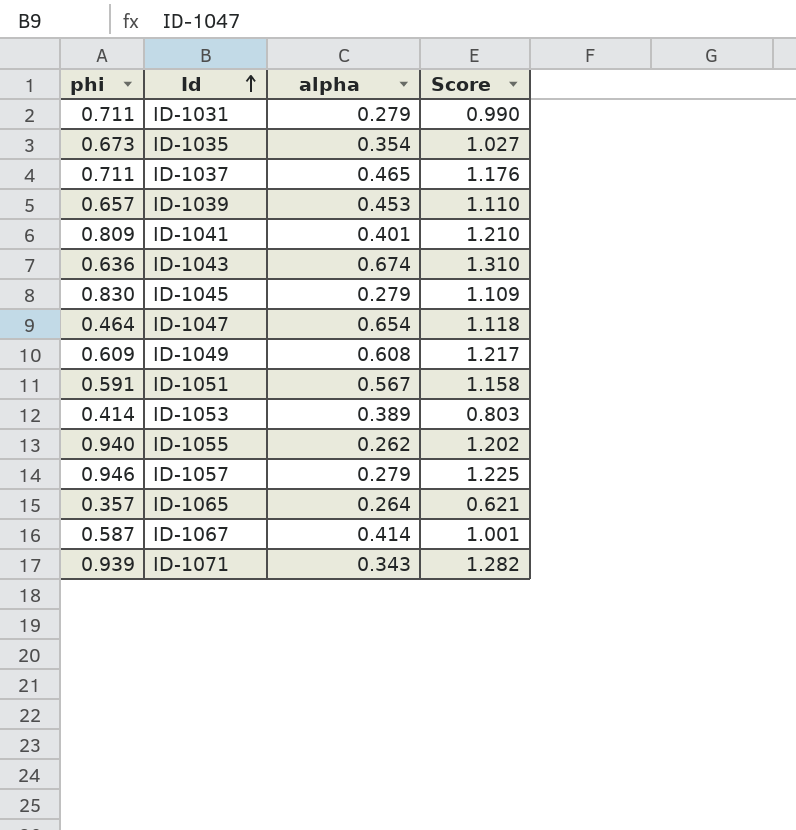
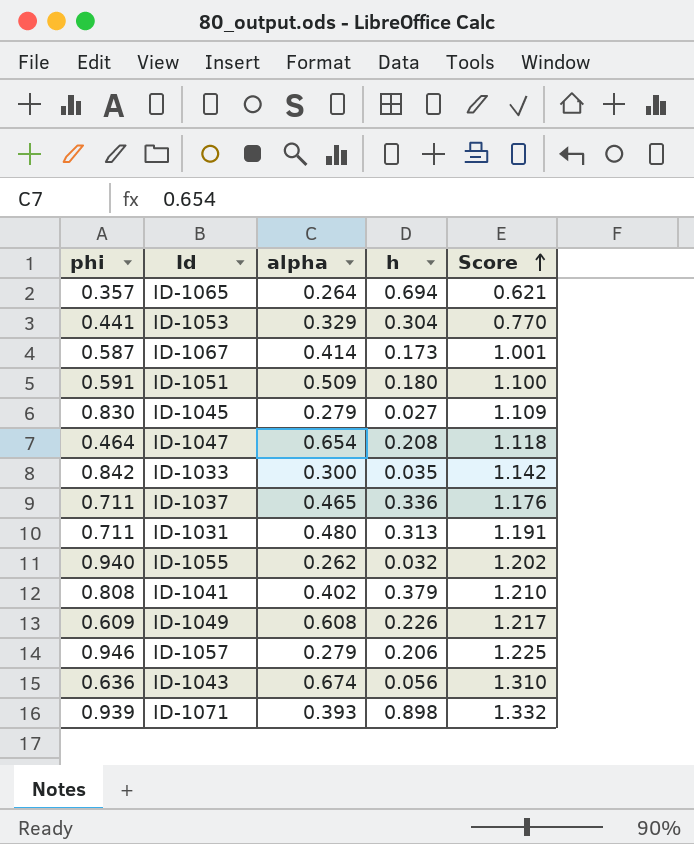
row order: Id ascending -> Score ascending
column h | position: none -> 4
row ID-1035: 0.673 | 0.354 | 1.027 -> none
row ID-1039: 0.657 | 0.453 | 1.110 -> none
ID-1053 | phi: 0.414 -> 0.441
ID-1053 | alpha: 0.389 -> 0.329
ID-1053 | Score: 0.803 -> 0.770
ID-1051 | alpha: 0.567 -> 0.509
ID-1051 | Score: 1.158 -> 1.100
row ID-1033: none -> 0.842 | 0.300 | 0.035 | 1.142
ID-1031 | alpha: 0.279 -> 0.480
ID-1031 | Score: 0.990 -> 1.191
ID-1041 | phi: 0.809 -> 0.808
ID-1041 | alpha: 0.401 -> 0.402
ID-1071 | alpha: 0.343 -> 0.393
ID-1071 | Score: 1.282 -> 1.332

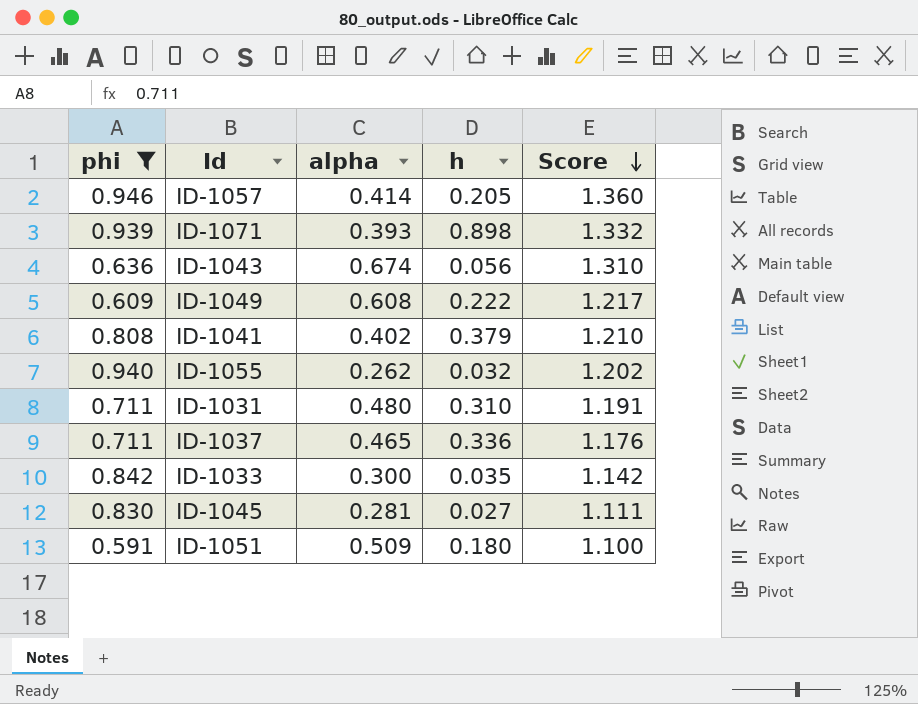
filter: none -> phi >= 0.591
row order: Score ascending -> Score descending
ID-1057 | alpha: 0.279 -> 0.414
ID-1057 | h: 0.206 -> 0.205
ID-1057 | Score: 1.225 -> 1.360
ID-1049 | h: 0.226 -> 0.222
ID-1031 | h: 0.313 -> 0.310
ID-1045 | alpha: 0.279 -> 0.281
ID-1045 | Score: 1.109 -> 1.111

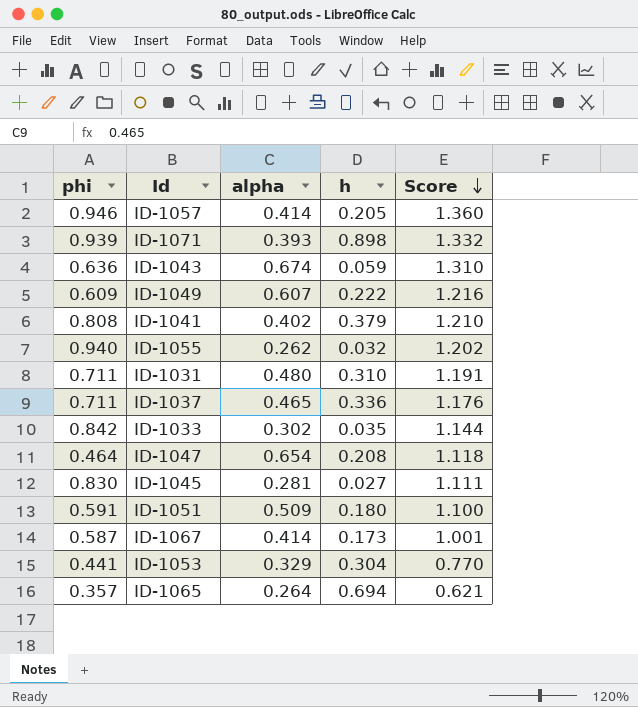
filter: phi >= 0.591 -> none
ID-1043 | h: 0.056 -> 0.059
ID-1049 | alpha: 0.608 -> 0.607
ID-1049 | Score: 1.217 -> 1.216
ID-1033 | alpha: 0.300 -> 0.302
ID-1033 | Score: 1.142 -> 1.144

